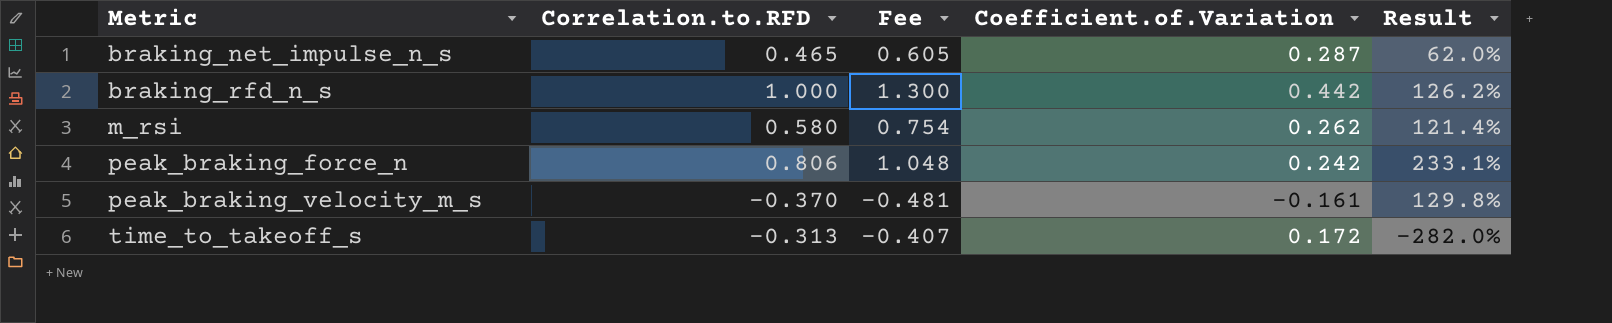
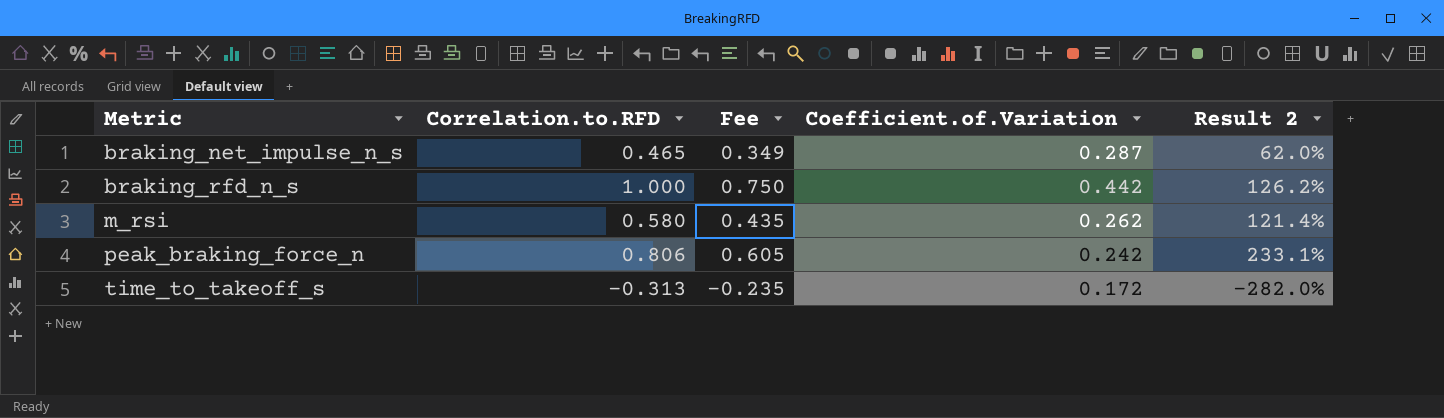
column Fee | formula: [Correlation.to.RFD] * 1.3 -> [Correlation.to.RFD] * 0.75
column name: Result -> Result 2
row peak_braking_velocity_m_s: -0.370 | -0.481 | -0.161 | 129.8% -> none

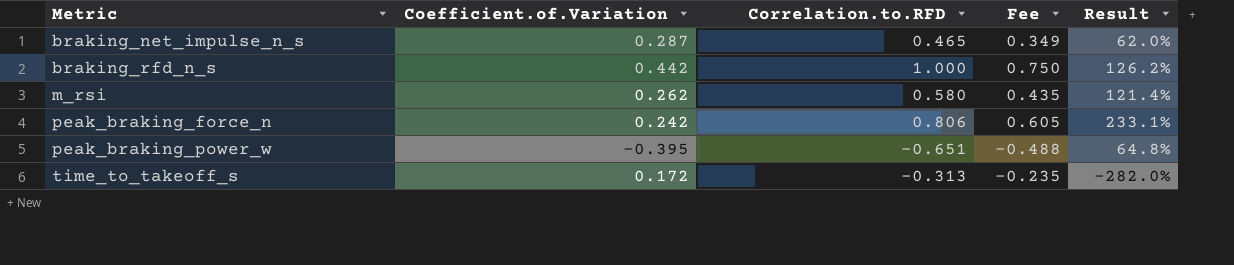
column Coefficient.of.Variation | position: 4 -> 2
column name: Result 2 -> Result
row peak_braking_power_w: none -> -0.395 | -0.651 | -0.488 | 64.8%

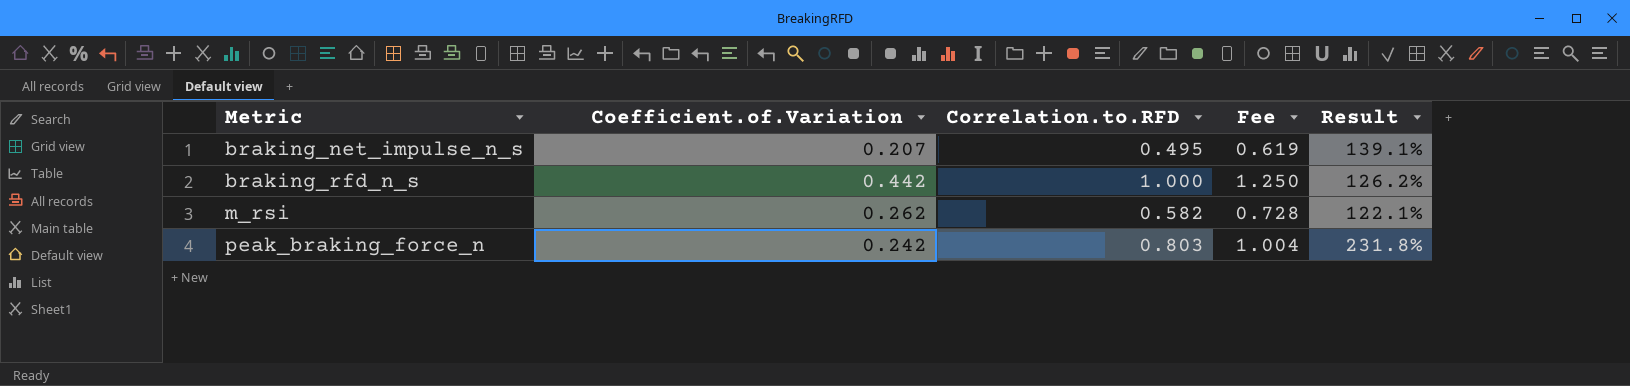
column Fee | formula: [Correlation.to.RFD] * 0.75 -> [Correlation.to.RFD] * 1.25
row peak_braking_power_w: -0.395 | -0.651 | -0.488 | 64.8% -> none
row time_to_takeoff_s: 0.172 | -0.313 | -0.235 | -282.0% -> none
braking_net_impulse_n_s | Coefficient.of.Variation: 0.287 -> 0.207
braking_net_impulse_n_s | Correlation.to.RFD: 0.465 -> 0.495
braking_net_impulse_n_s | Result: 62.0% -> 139.1%
m_rsi | Correlation.to.RFD: 0.580 -> 0.582
m_rsi | Result: 121.4% -> 122.1%
peak_braking_force_n | Correlation.to.RFD: 0.806 -> 0.803
peak_braking_force_n | Result: 233.1% -> 231.8%

